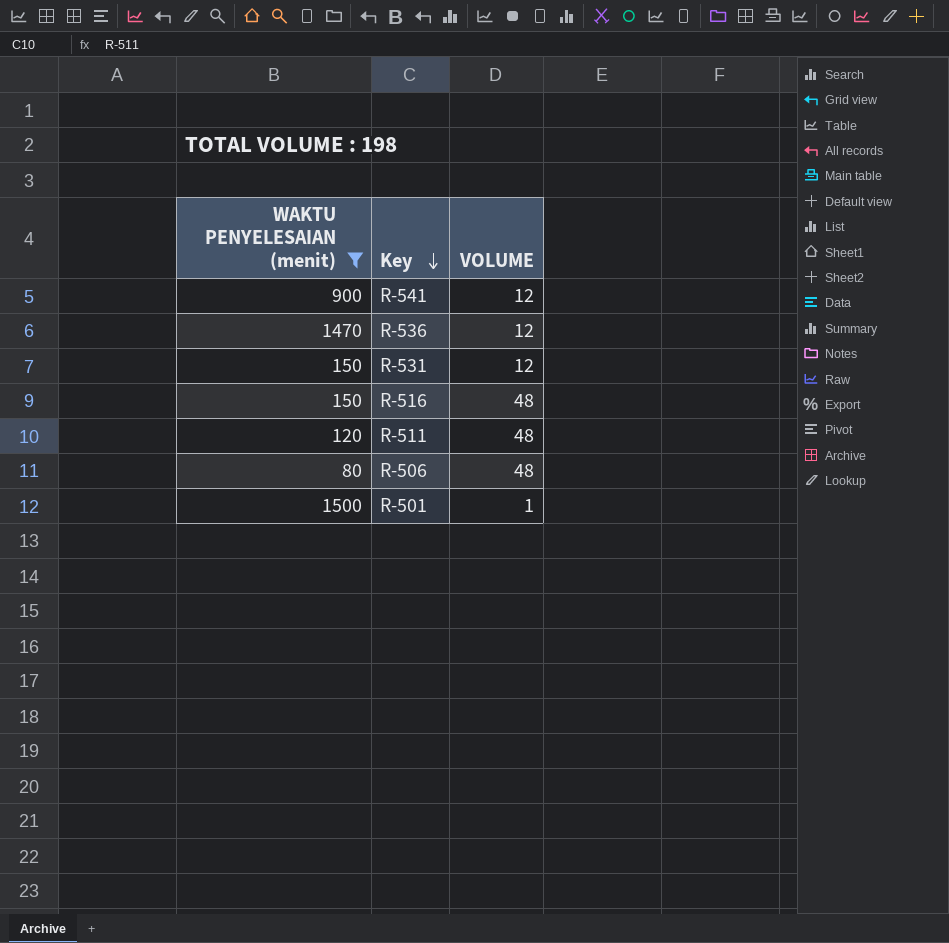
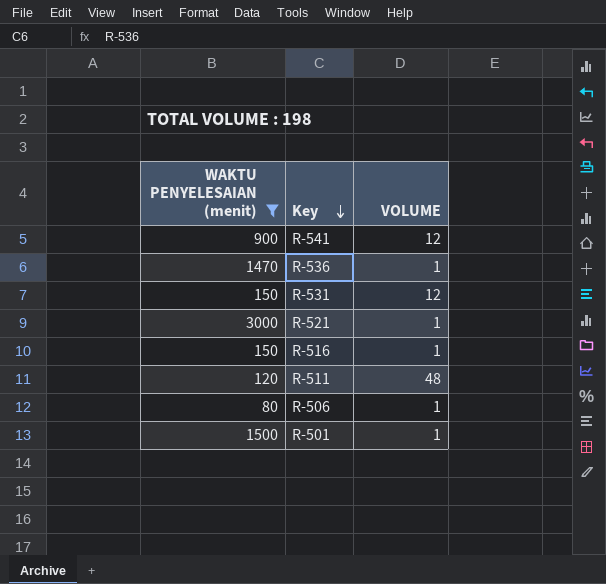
R-536 | VOLUME: 12 -> 1
row R-521: none -> 3000 | 1
R-516 | VOLUME: 48 -> 1
R-506 | VOLUME: 48 -> 1

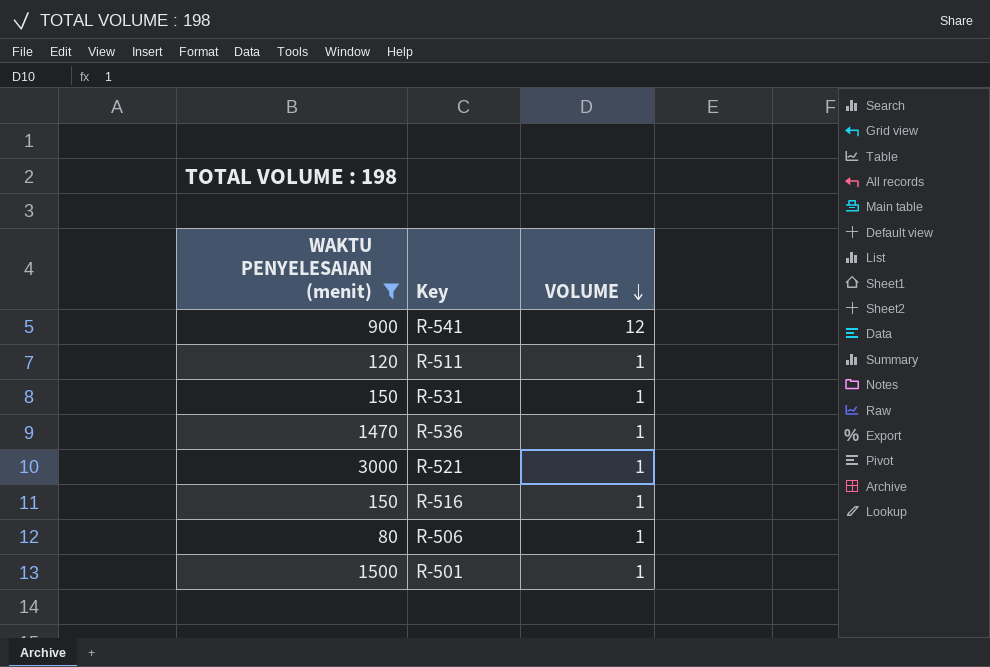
row order: Key descending -> VOLUME descending
R-511 | VOLUME: 48 -> 1
R-531 | VOLUME: 12 -> 1

